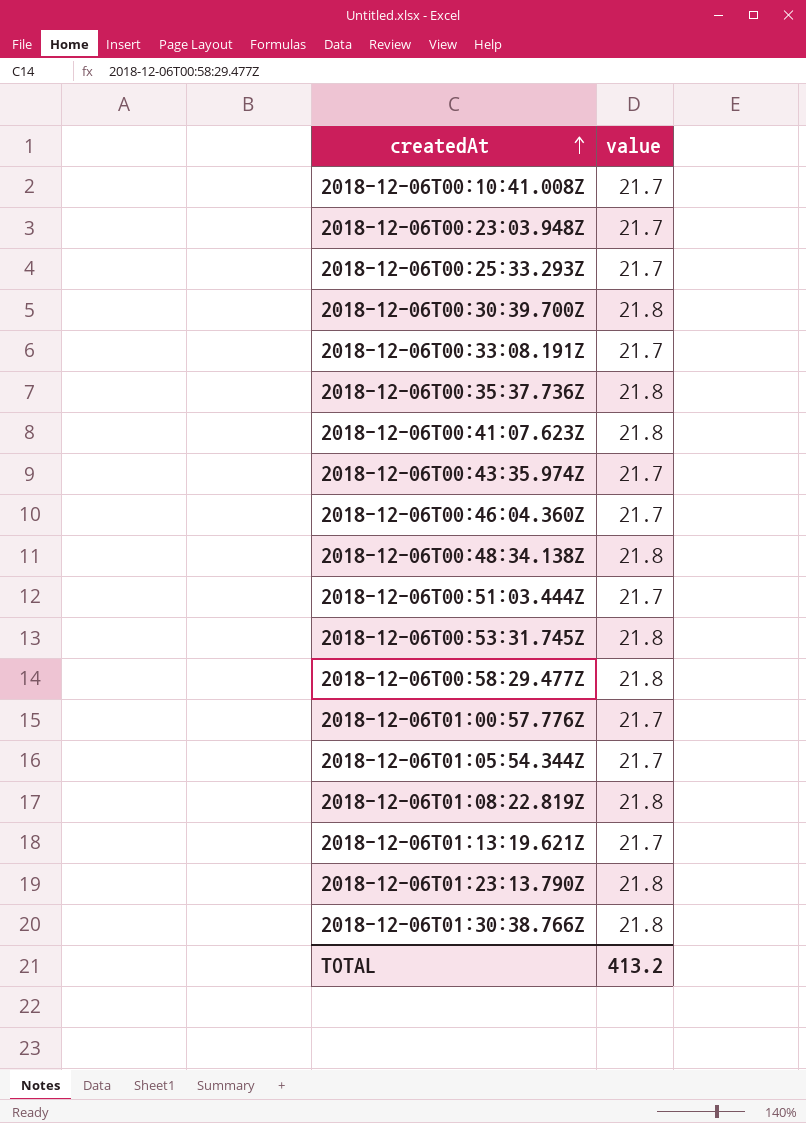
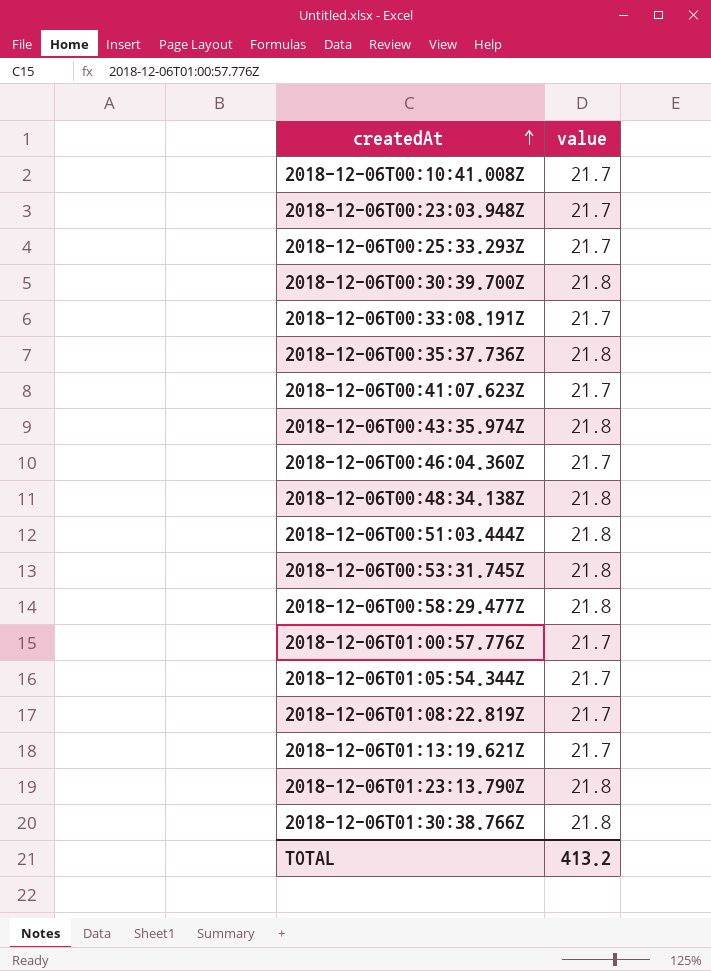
2018-12-06T00:41:07.623Z | value: 21.8 -> 21.7
2018-12-06T00:43:35.974Z | value: 21.7 -> 21.8
2018-12-06T00:51:03.444Z | value: 21.7 -> 21.8
2018-12-06T01:08:22.819Z | value: 21.8 -> 21.7

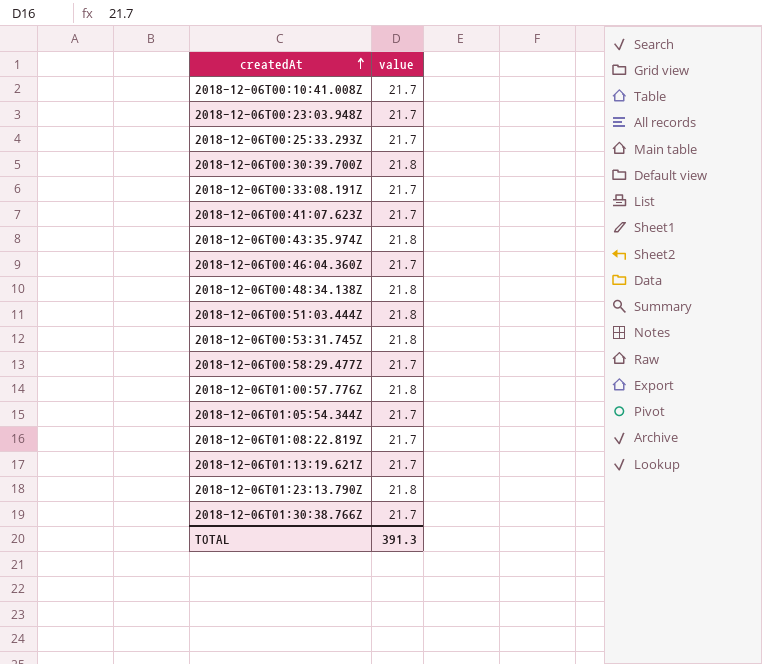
row 2018-12-06T00:35:37.736Z: 21.8 -> none
2018-12-06T00:58:29.477Z | value: 21.8 -> 21.7
2018-12-06T01:00:57.776Z | value: 21.7 -> 21.8
2018-12-06T01:30:38.766Z | value: 21.8 -> 21.7
TOTAL | value: 413.2 -> 391.3

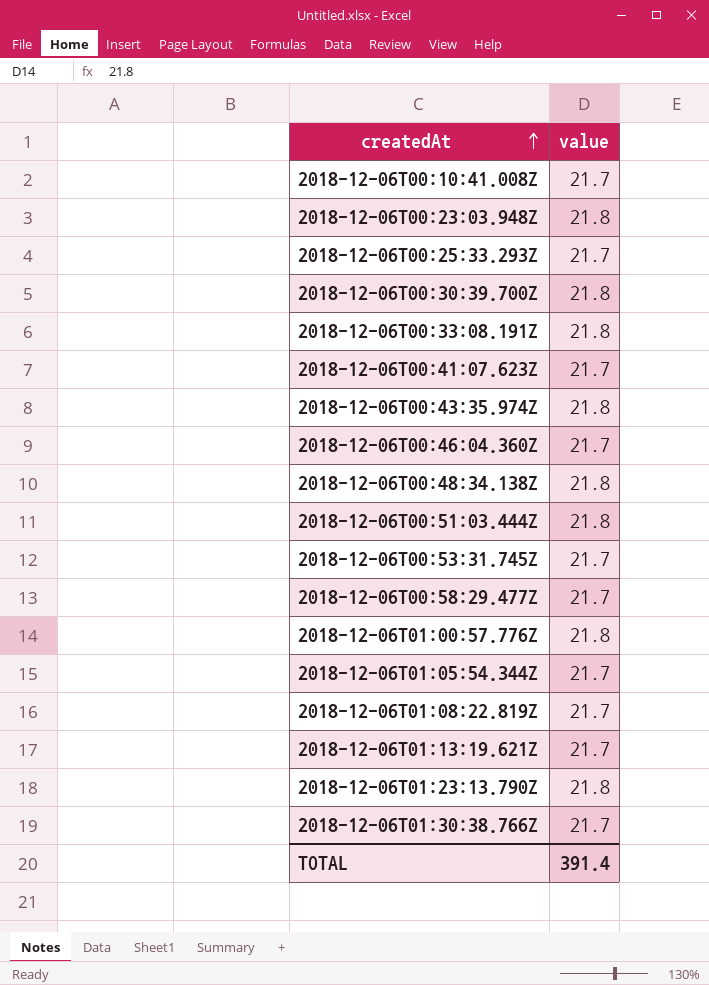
2018-12-06T00:23:03.948Z | value: 21.7 -> 21.8
2018-12-06T00:33:08.191Z | value: 21.7 -> 21.8
2018-12-06T00:53:31.745Z | value: 21.8 -> 21.7
TOTAL | value: 391.3 -> 391.4

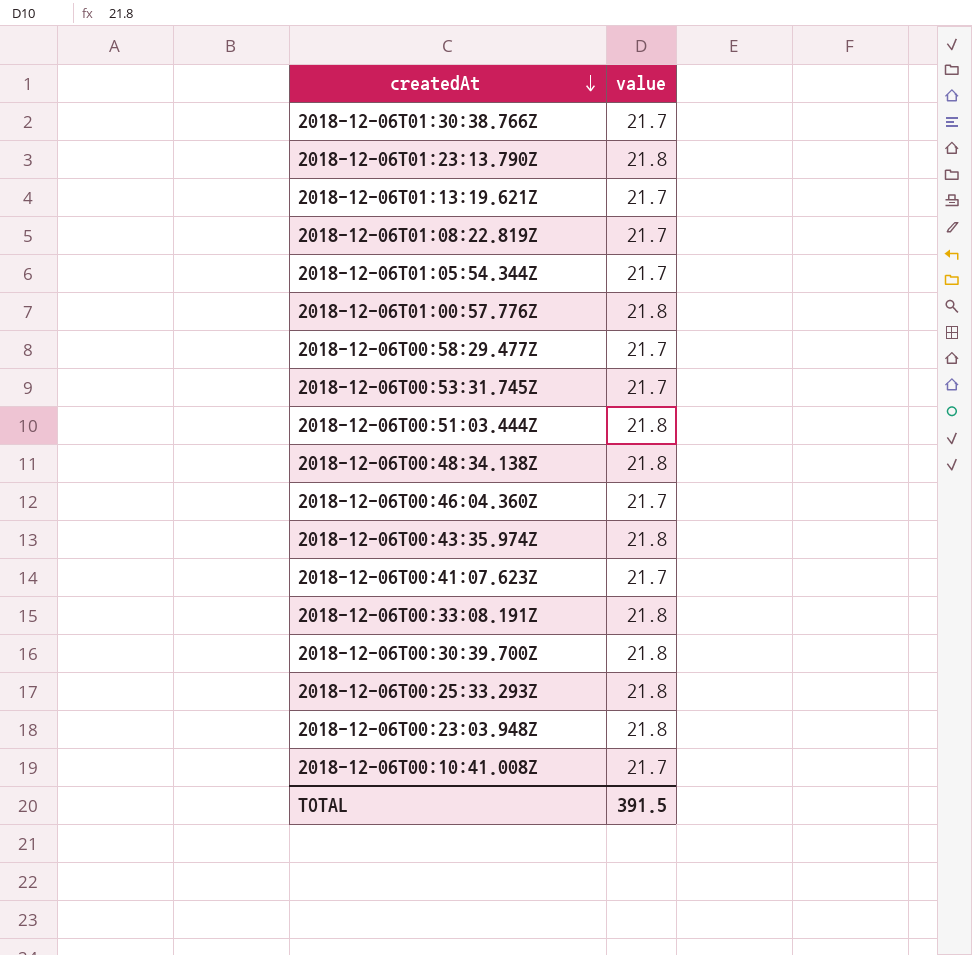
row order: createdAt ascending -> createdAt descending
2018-12-06T00:25:33.293Z | value: 21.7 -> 21.8
TOTAL | value: 391.4 -> 391.5

